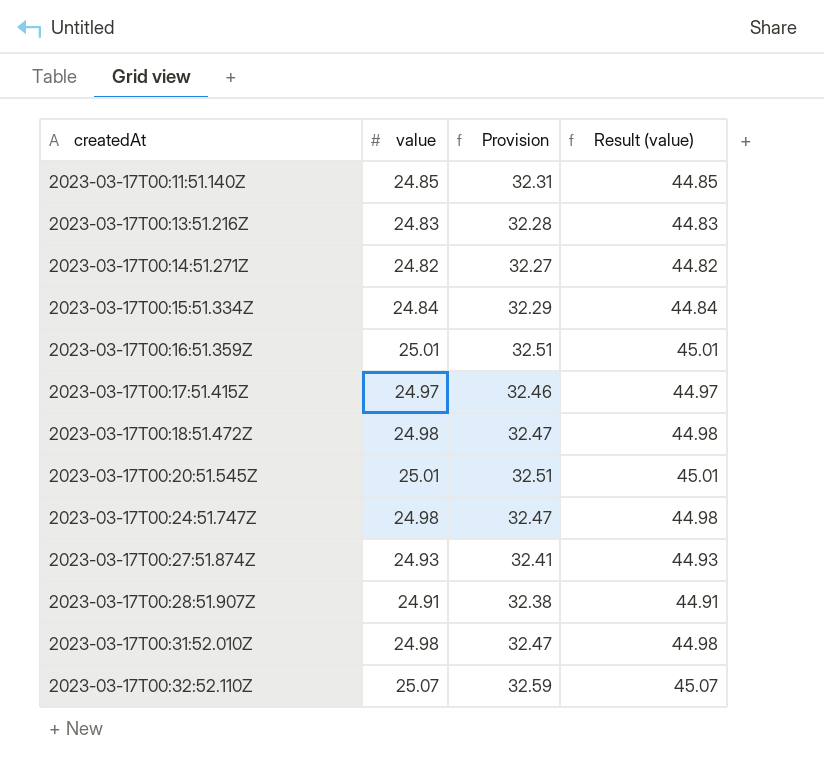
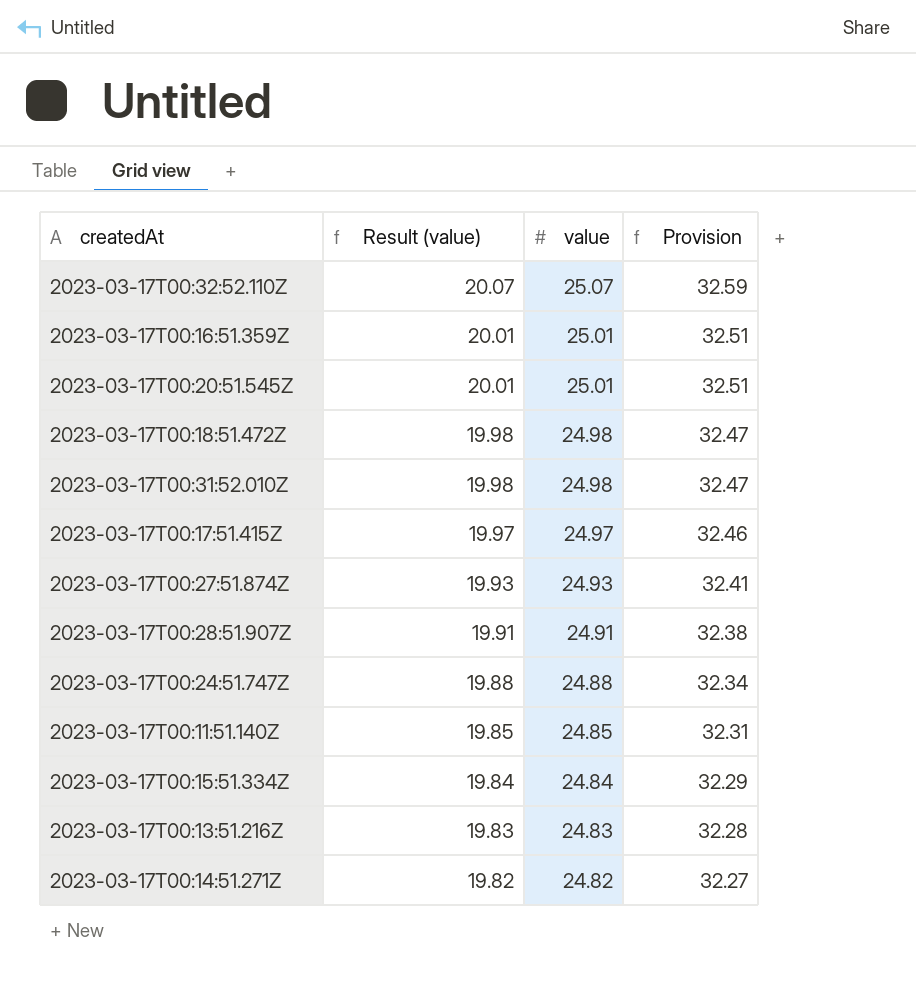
row order: createdAt ascending -> Result (value) descending
column Result (value) | formula: [value] + 20 -> [value] - 5
column Result (value) | position: 4 -> 2
2023-03-17T00:24:51.747Z | value: 24.98 -> 24.88
2023-03-17T00:24:51.747Z | Provision: 32.47 -> 32.34

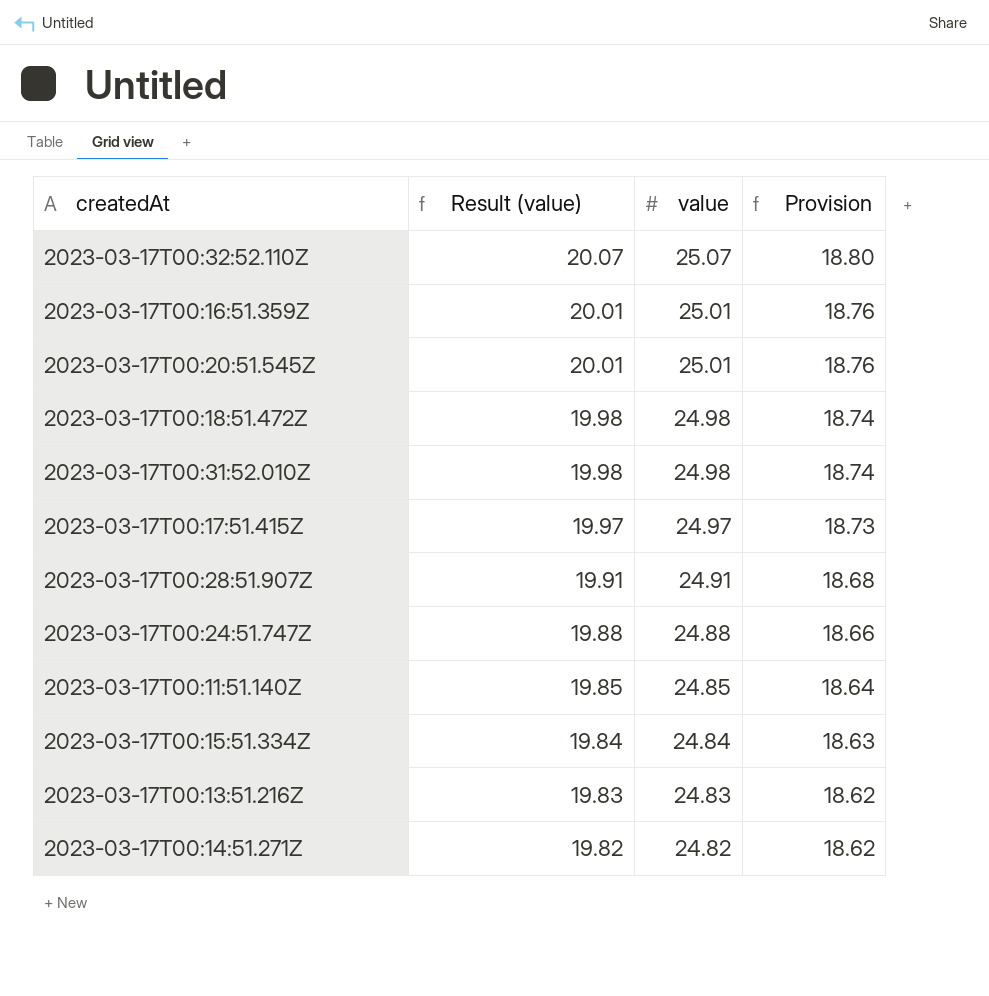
column Provision | formula: [value] * 1.3 -> [value] * 0.75
row 2023-03-17T00:27:51.874Z: 19.93 | 24.93 | 32.41 -> none

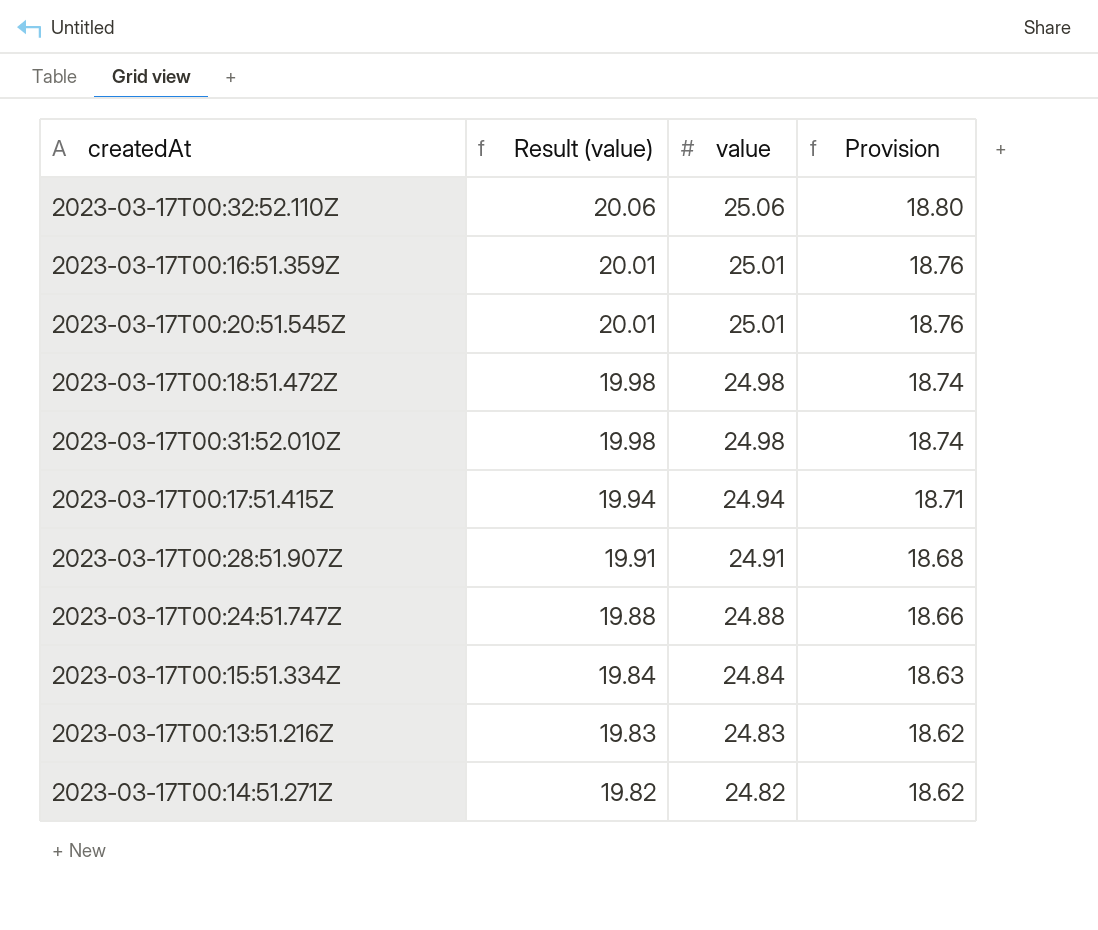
row 2023-03-17T00:11:51.140Z: 19.85 | 24.85 | 18.64 -> none
2023-03-17T00:32:52.110Z | Result (value): 20.07 -> 20.06
2023-03-17T00:32:52.110Z | value: 25.07 -> 25.06
2023-03-17T00:17:51.415Z | Result (value): 19.97 -> 19.94
2023-03-17T00:17:51.415Z | value: 24.97 -> 24.94
2023-03-17T00:17:51.415Z | Provision: 18.73 -> 18.71

